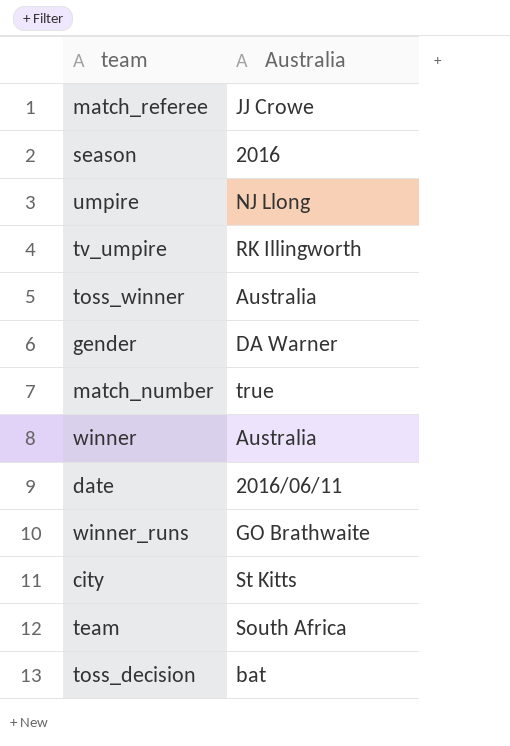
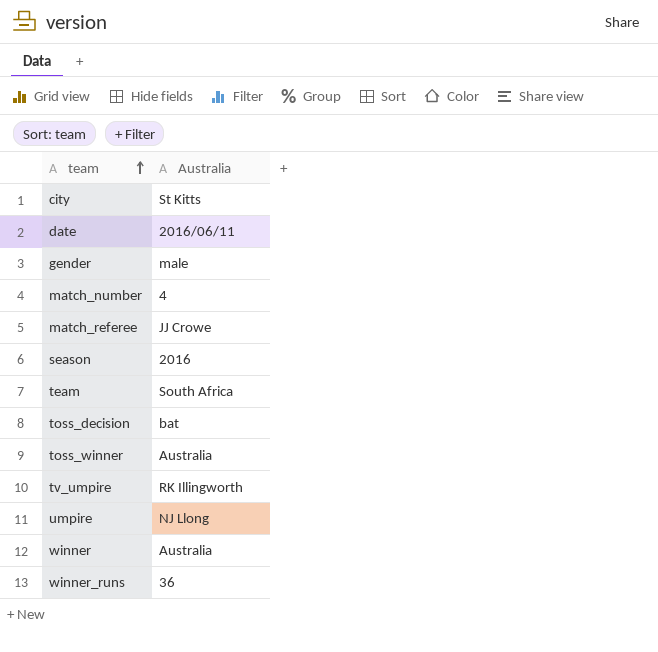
row order: none -> team ascending
gender | Australia: DA Warner -> male
match_number | Australia: true -> 4
winner_runs | Australia: GO Brathwaite -> 36

